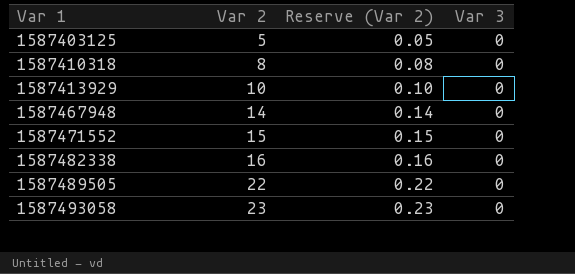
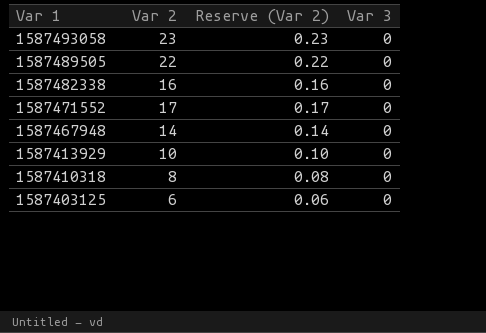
row order: Var 1 ascending -> Var 1 descending
1587471552 | Var 2: 15 -> 17
1587471552 | Reserve (Var 2): 0.15 -> 0.17
1587403125 | Var 2: 5 -> 6
1587403125 | Reserve (Var 2): 0.05 -> 0.06

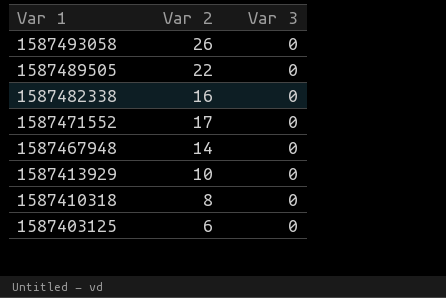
column Reserve (Var 2) | formula: [Var 2] * 0.01 -> none
1587493058 | Var 2: 23 -> 26

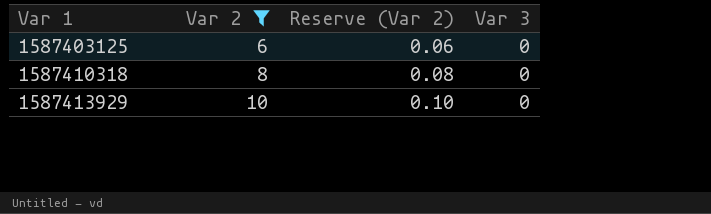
filter: none -> Var 2 <= 10
row order: Var 1 descending -> Var 1 ascending
column Reserve (Var 2) | formula: none -> [Var 2] * 0.01

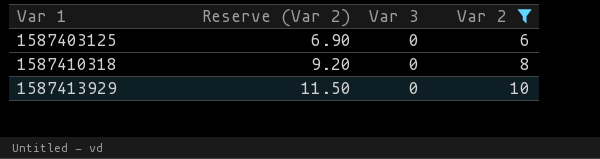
column Reserve (Var 2) | formula: [Var 2] * 0.01 -> [Var 2] * 1.15
column Var 2 | position: 2 -> 4

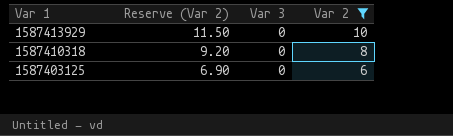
row order: Var 1 ascending -> Var 1 descending

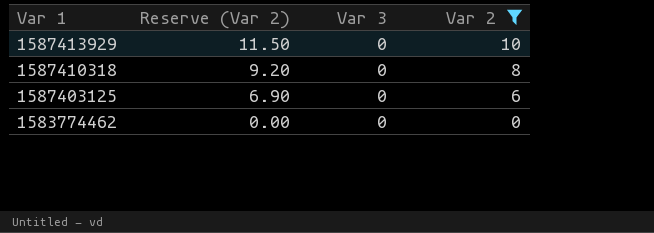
row 1583774462: none -> 0.00 | 0 | 0

